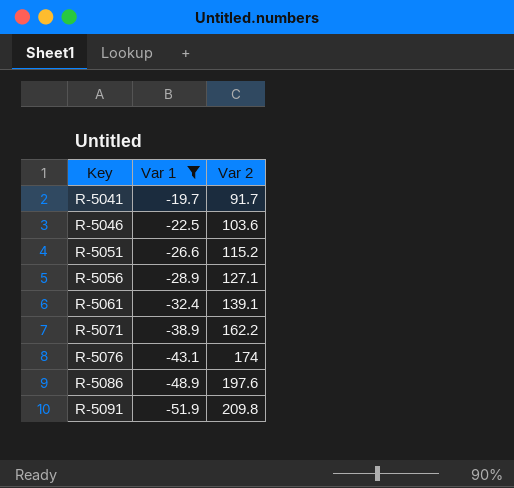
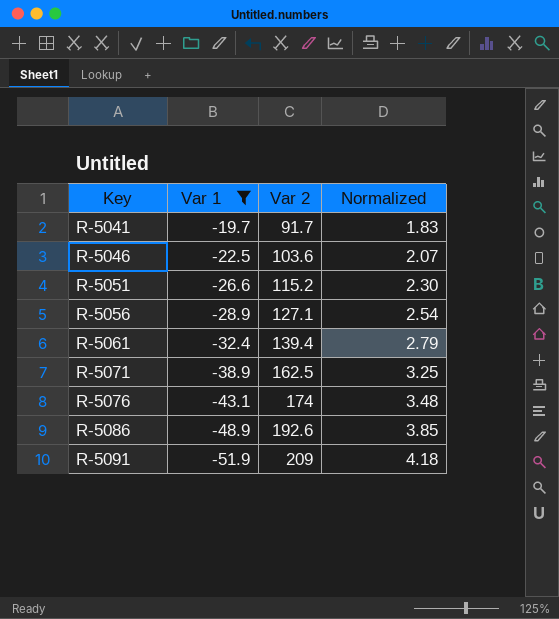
column Normalized | formula: none -> [Var 2] * 0.02
R-5061 | Var 2: 139.1 -> 139.4
R-5071 | Var 2: 162.2 -> 162.5
R-5086 | Var 2: 197.6 -> 192.6
R-5091 | Var 2: 209.8 -> 209

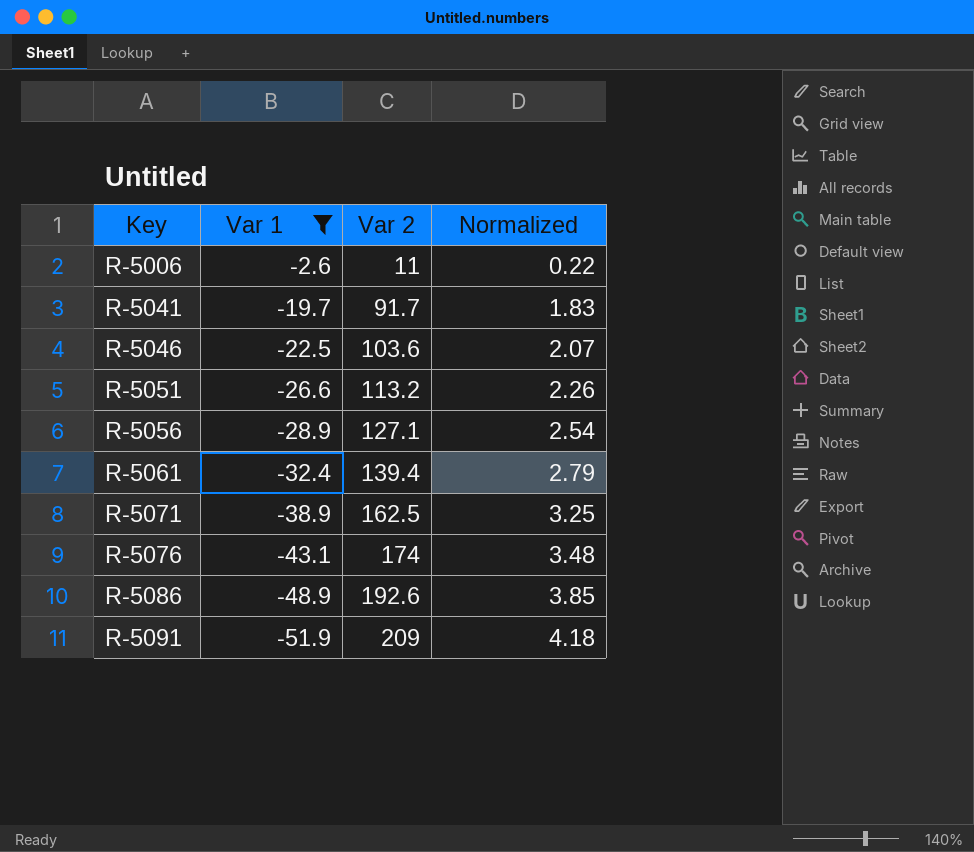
row R-5006: none -> -2.6 | 11 | 0.22
R-5051 | Var 2: 115.2 -> 113.2
R-5051 | Normalized: 2.30 -> 2.26

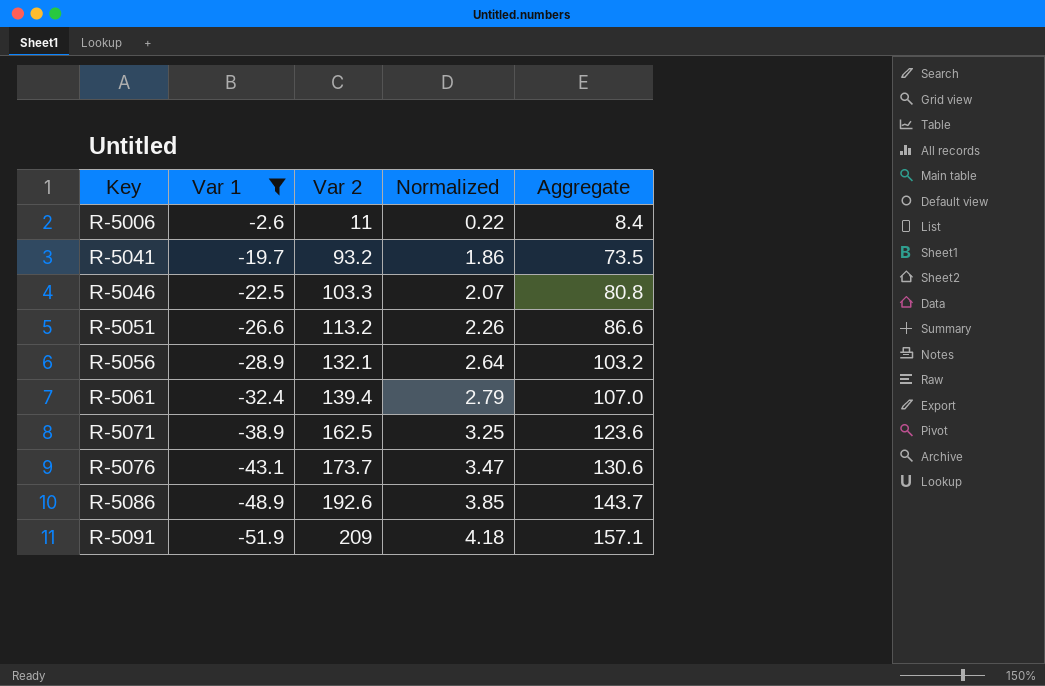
column Aggregate | formula: none -> [Var 1] + [Var 2]
R-5041 | Var 2: 91.7 -> 93.2
R-5041 | Normalized: 1.83 -> 1.86
R-5046 | Var 2: 103.6 -> 103.3
R-5056 | Var 2: 127.1 -> 132.1
R-5056 | Normalized: 2.54 -> 2.64
R-5076 | Var 2: 174 -> 173.7
R-5076 | Normalized: 3.48 -> 3.47

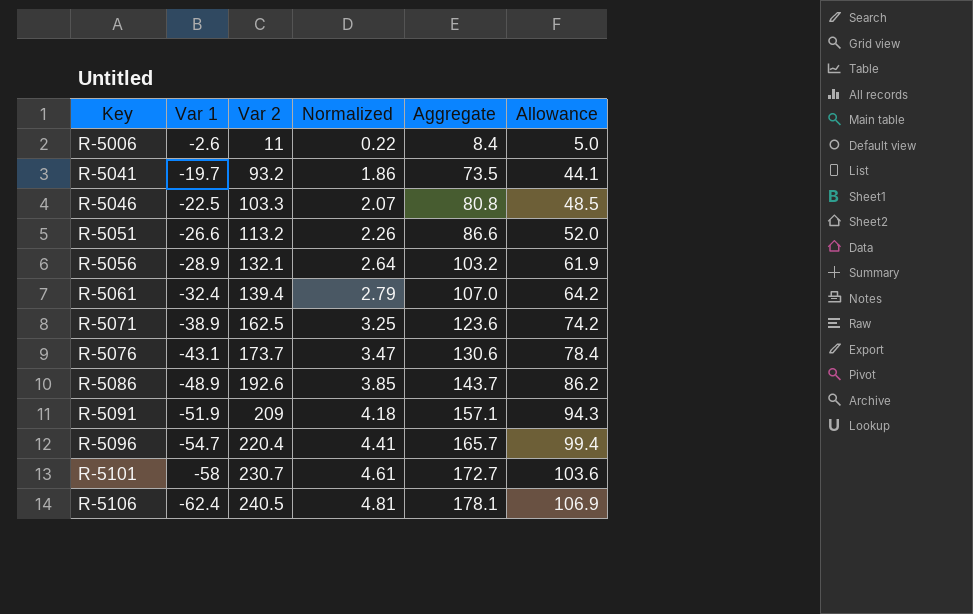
filter: Var 1 >= -51.9 -> none
column Allowance | formula: none -> [Aggregate] * 0.6

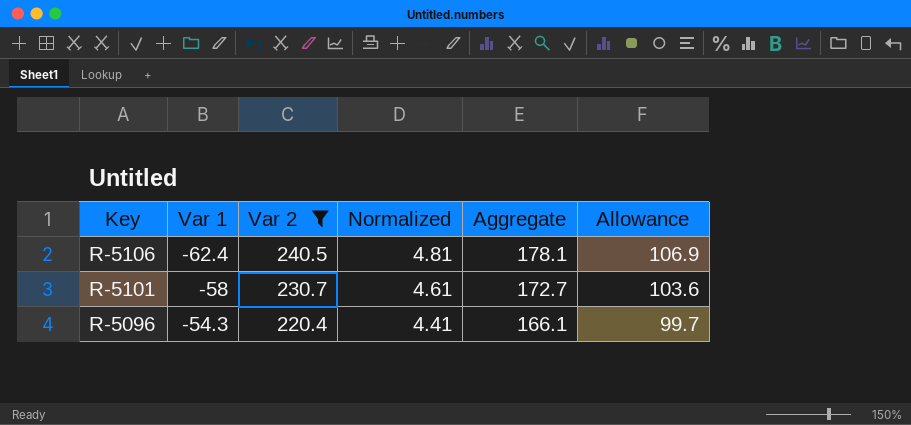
filter: none -> Var 2 >= 220.4
row order: Key ascending -> Key descending
R-5096 | Var 1: -54.7 -> -54.3
R-5096 | Aggregate: 165.7 -> 166.1
R-5096 | Allowance: 99.4 -> 99.7

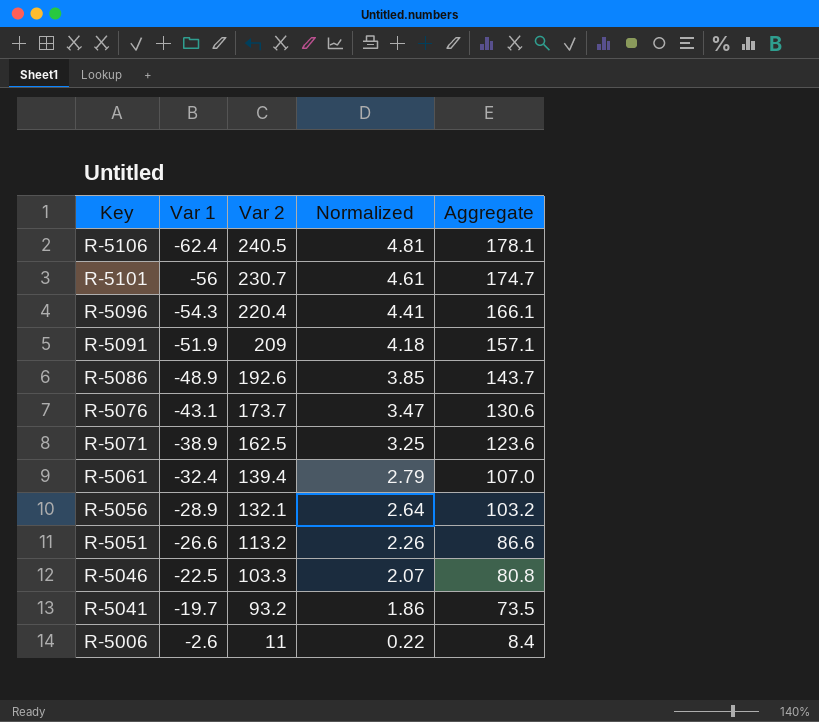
filter: Var 2 >= 220.4 -> none
column Allowance | formula: [Aggregate] * 0.6 -> none
R-5101 | Var 1: -58 -> -56
R-5101 | Aggregate: 172.7 -> 174.7

